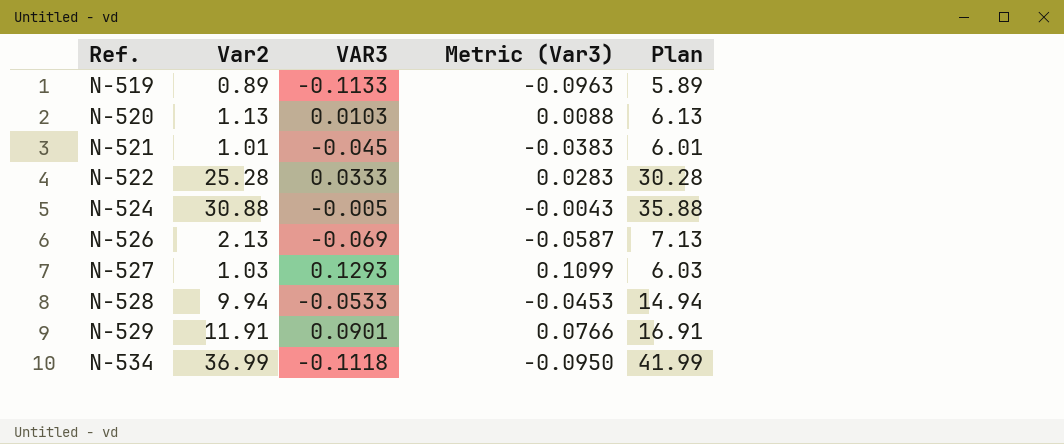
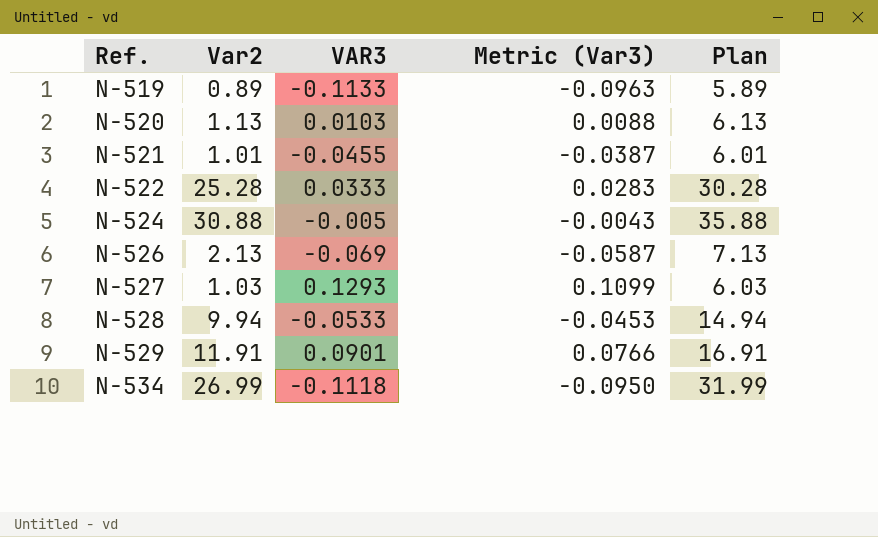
N-521 | VAR3: -0.045 -> -0.0455
N-521 | Metric (Var3): -0.0383 -> -0.0387
N-534 | Var2: 36.99 -> 26.99
N-534 | Plan: 41.99 -> 31.99

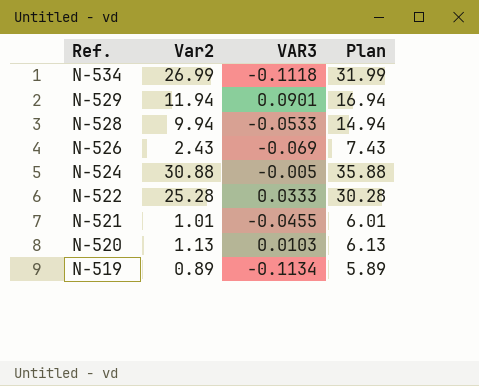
row order: Ref. ascending -> Ref. descending
column Metric (Var3) | formula: [VAR3] * 0.85 -> none
row N-527: 1.03 | 0.1293 | 0.1099 | 6.03 -> none
N-529 | Var2: 11.91 -> 11.94
N-529 | Plan: 16.91 -> 16.94
N-526 | Var2: 2.13 -> 2.43
N-526 | Plan: 7.13 -> 7.43
N-519 | VAR3: -0.1133 -> -0.1134

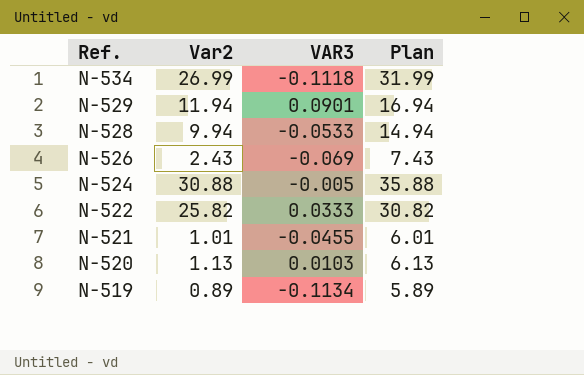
N-522 | Var2: 25.28 -> 25.82
N-522 | Plan: 30.28 -> 30.82

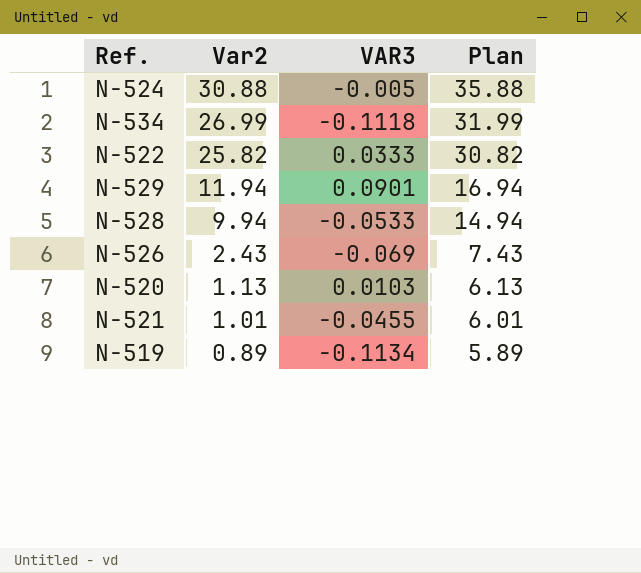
row order: Ref. descending -> Var2 descending

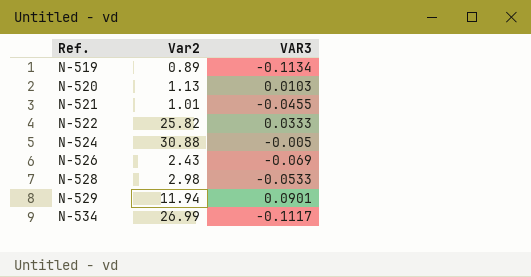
row order: Var2 descending -> Ref. ascending
column Plan | formula: [Var2] + 5 -> none
N-528 | Var2: 9.94 -> 2.98
N-534 | VAR3: -0.1118 -> -0.1117

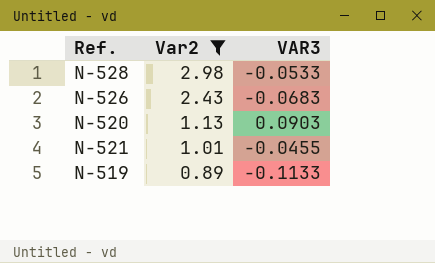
filter: none -> Var2 <= 2.98
row order: Ref. ascending -> Var2 descending
N-526 | VAR3: -0.069 -> -0.0683
N-520 | VAR3: 0.0103 -> 0.0903
N-519 | VAR3: -0.1134 -> -0.1133

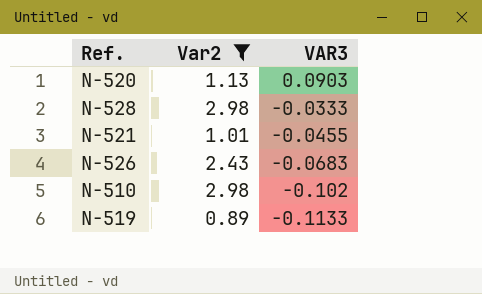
row order: Var2 descending -> VAR3 descending
N-528 | VAR3: -0.0533 -> -0.0333
row N-510: none -> 2.98 | -0.102

